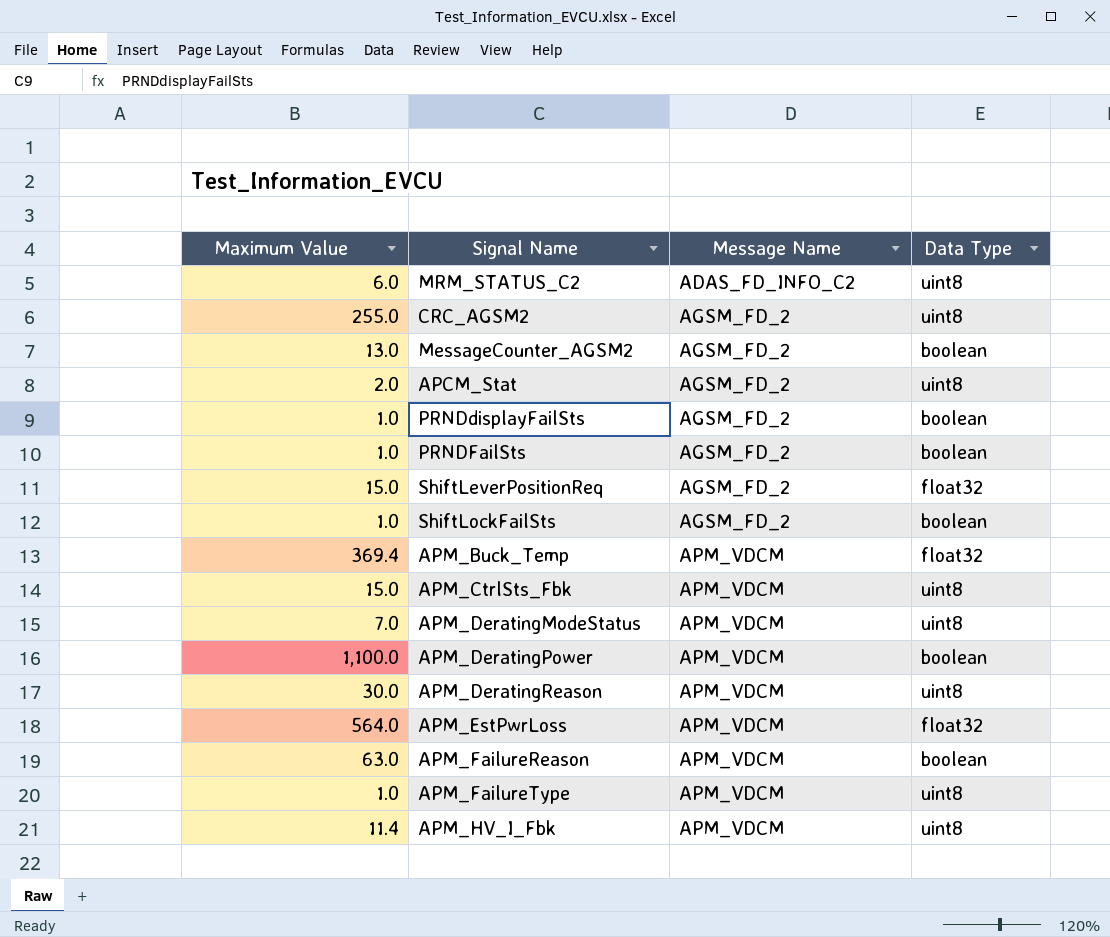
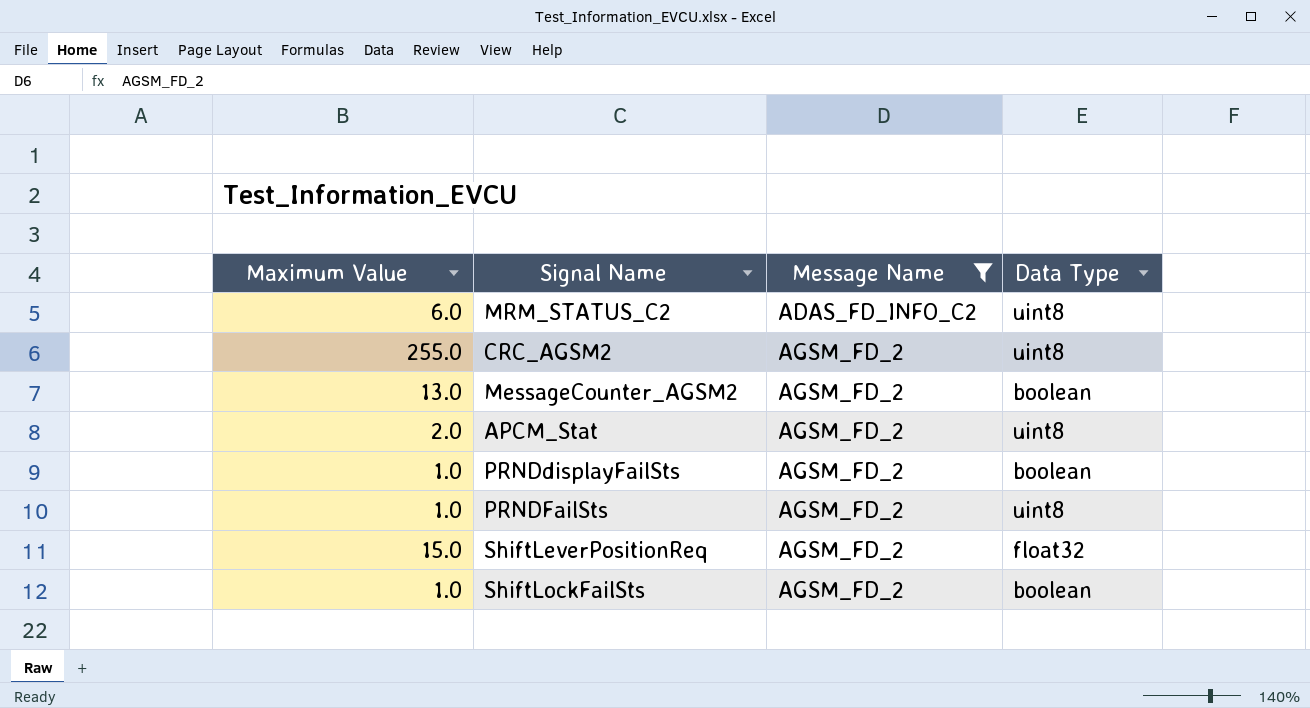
filter: none -> Message Name != APM_VDCM
PRNDFailSts | Data Type: boolean -> uint8

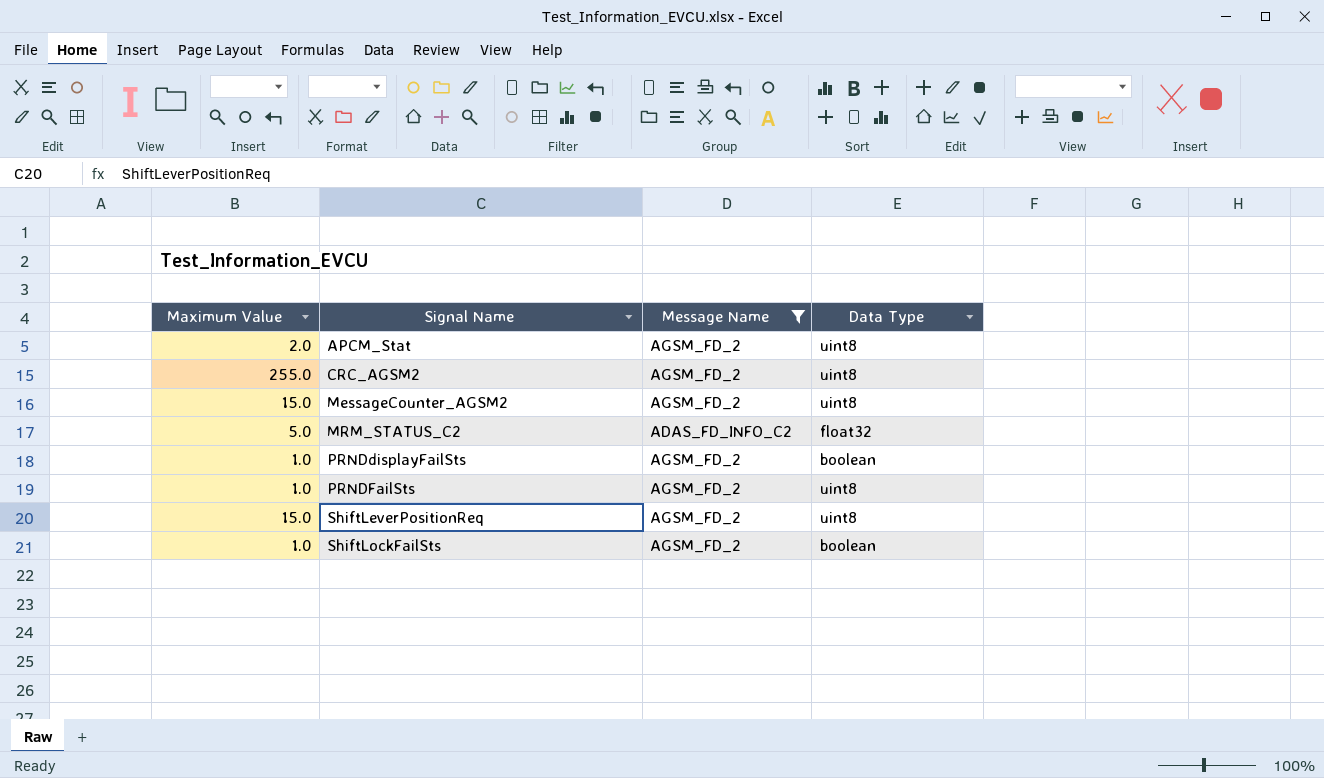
row order: Message Name ascending -> Signal Name ascending
MessageCounter_AGSM2 | Maximum Value: 13.0 -> 15.0
MessageCounter_AGSM2 | Data Type: boolean -> uint8
MRM_STATUS_C2 | Maximum Value: 6.0 -> 5.0
MRM_STATUS_C2 | Data Type: uint8 -> float32
ShiftLeverPositionReq | Data Type: float32 -> uint8

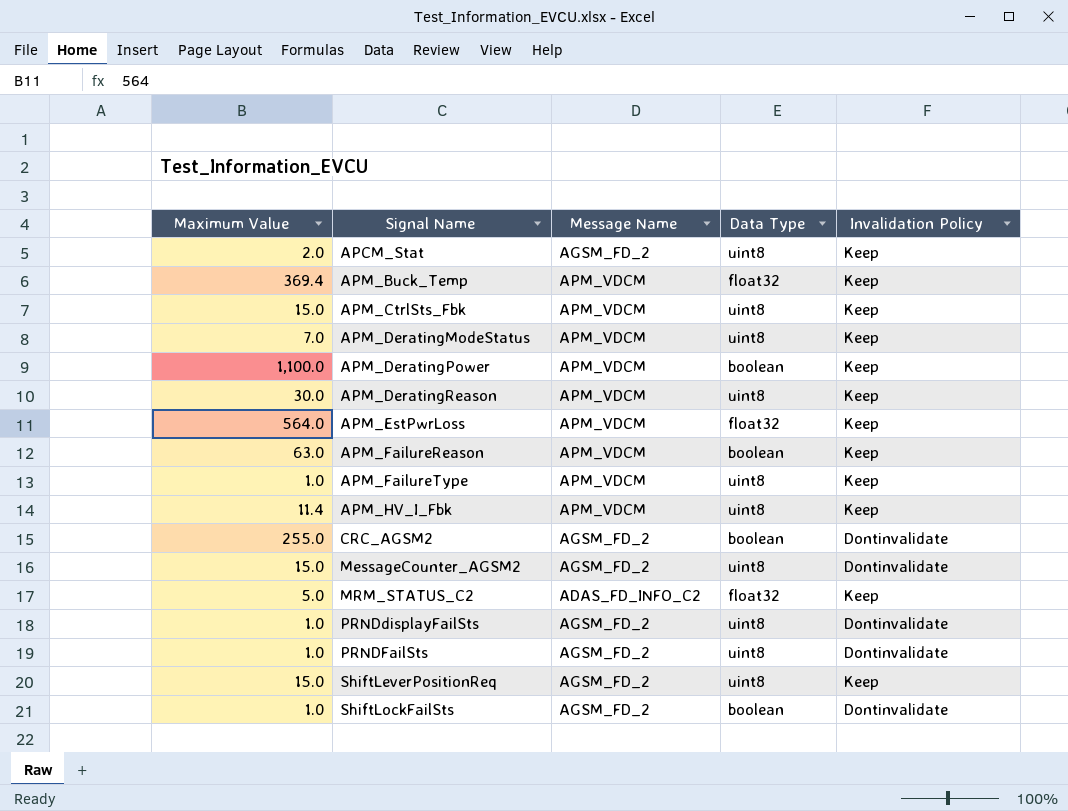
filter: Message Name != APM_VDCM -> none
column Invalidation Policy | position: none -> 5
CRC_AGSM2 | Data Type: uint8 -> boolean
PRNDdisplayFailSts | Data Type: boolean -> uint8

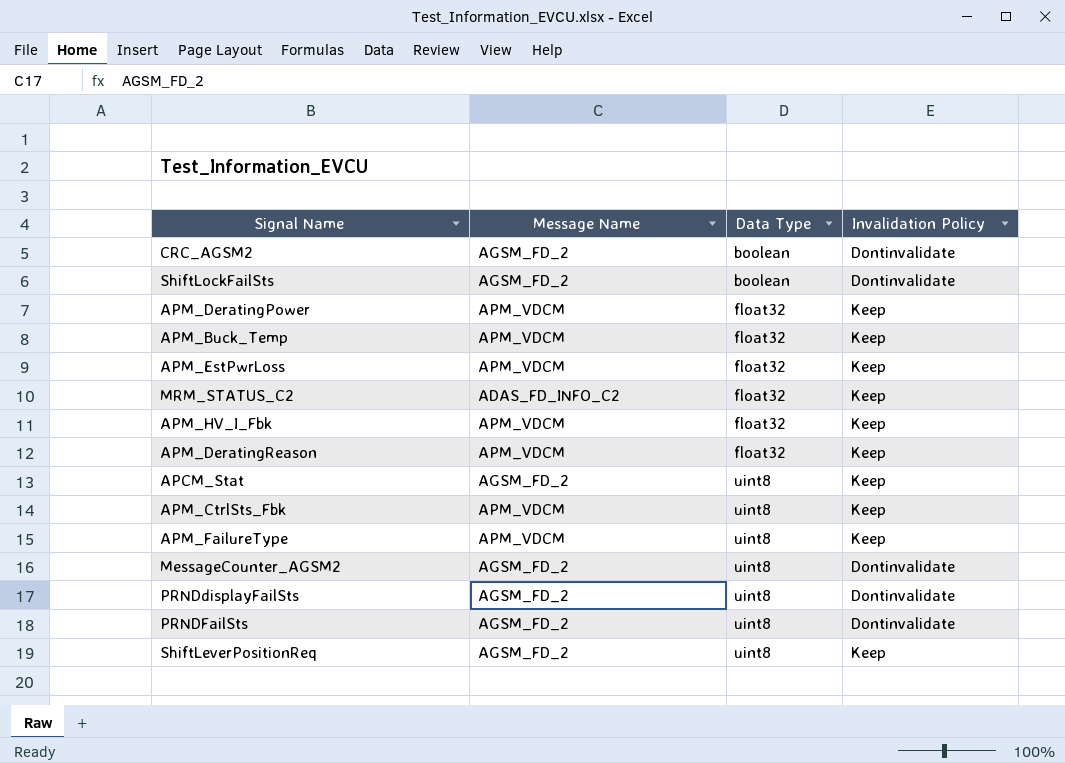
row order: Signal Name ascending -> Data Type ascending
column Maximum Value | position: 1 -> none
row APM_DeratingModeStatus: 7.0 | APM_VDCM | uint8 | Keep -> none
row APM_FailureReason: 63.0 | APM_VDCM | boolean | Keep -> none
APM_DeratingPower | Data Type: boolean -> float32
APM_HV_I_Fbk | Data Type: uint8 -> float32
APM_DeratingReason | Data Type: uint8 -> float32

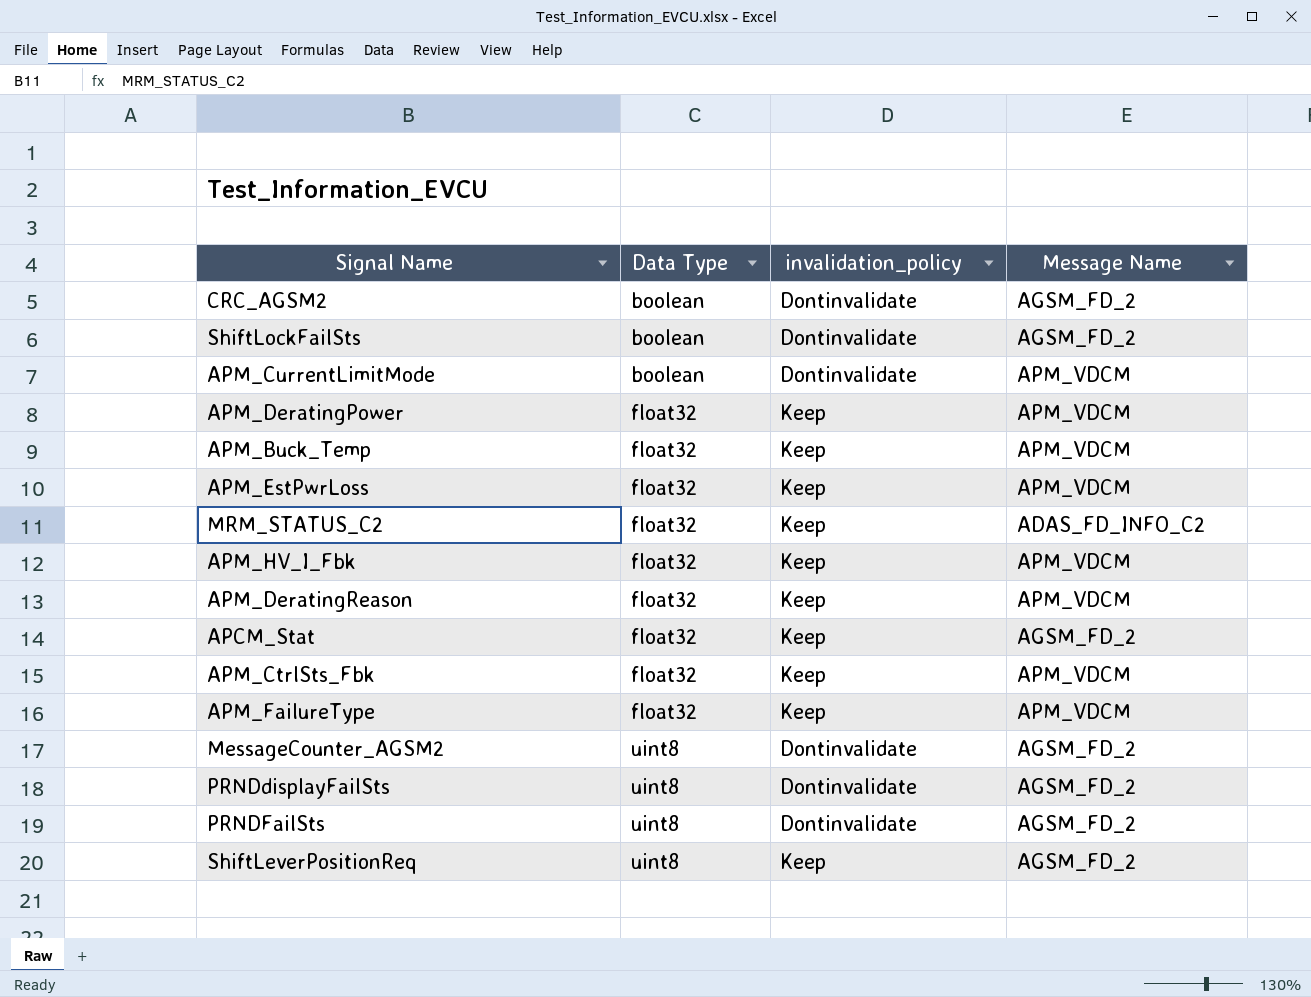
column name: Invalidation Policy -> invalidation_policy
column Message Name | position: 2 -> 4
row APM_CurrentLimitMode: none -> boolean | Dontinvalidate | APM_VDCM
APCM_Stat | Data Type: uint8 -> float32
APM_CtrlSts_Fbk | Data Type: uint8 -> float32
APM_FailureType | Data Type: uint8 -> float32

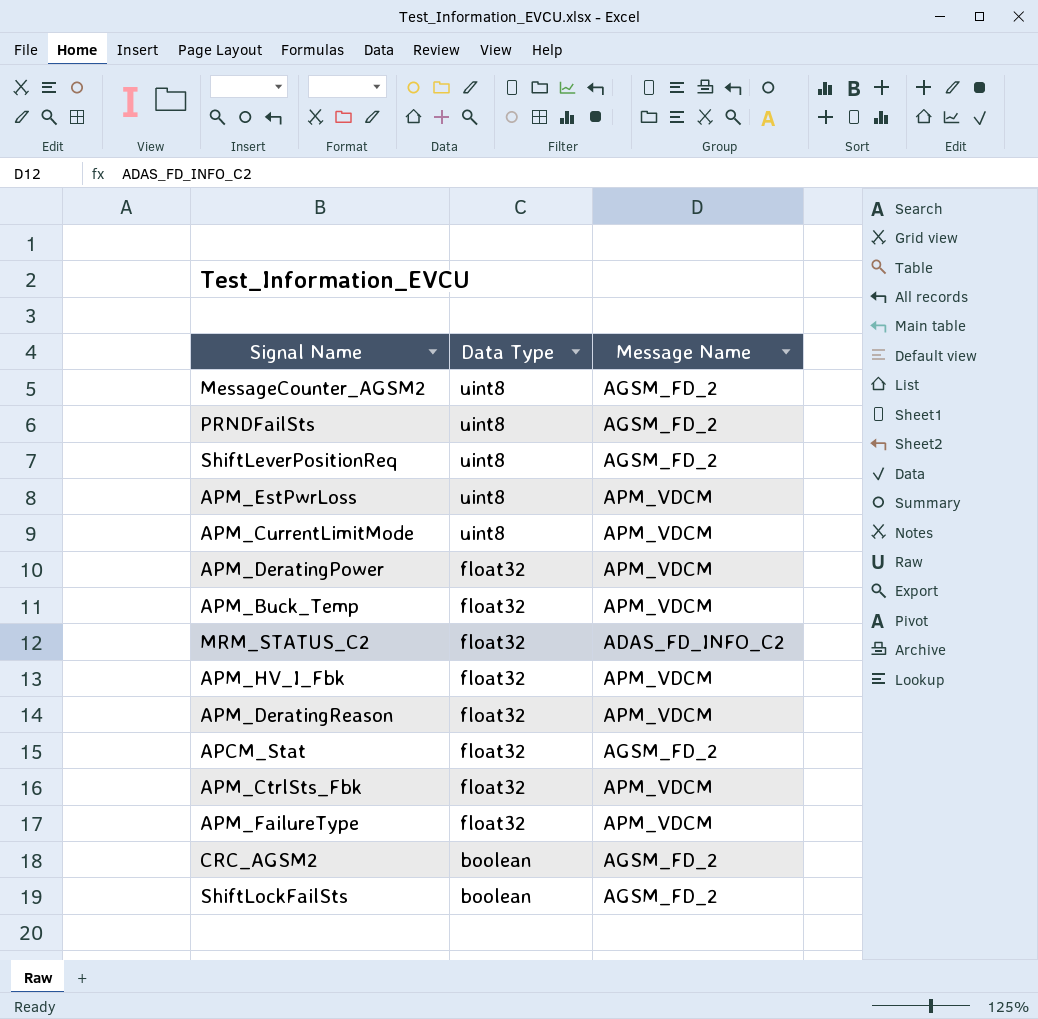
row order: Data Type ascending -> Data Type descending
column invalidation_policy | position: 3 -> none
row PRNDdisplayFailSts: uint8 | Dontinvalidate | AGSM_FD_2 -> none
APM_EstPwrLoss | Data Type: float32 -> uint8
APM_CurrentLimitMode | Data Type: boolean -> uint8

